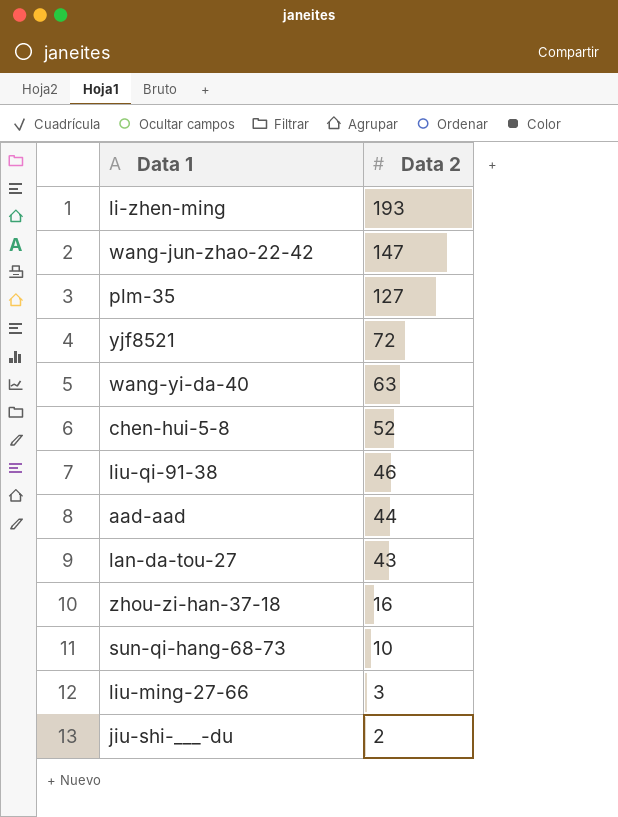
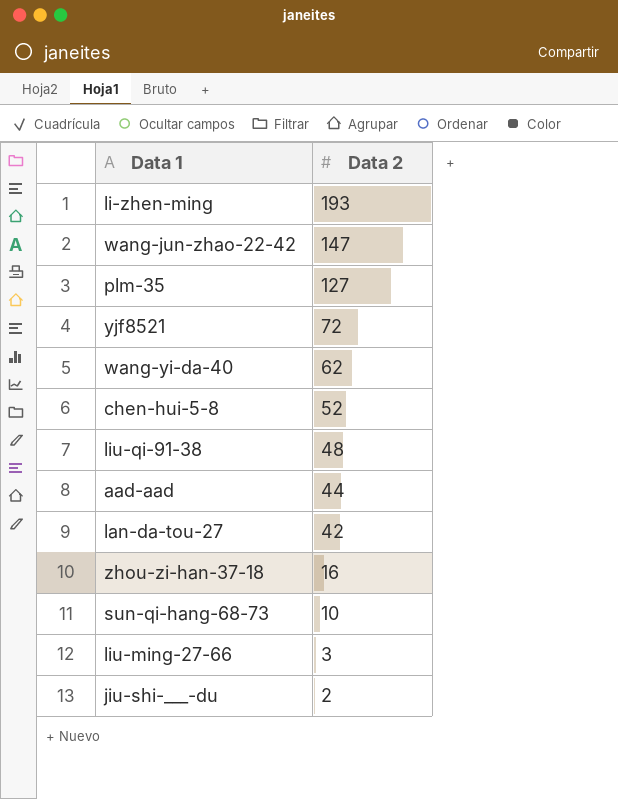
wang-yi-da-40 | Data 2: 63 -> 62
liu-qi-91-38 | Data 2: 46 -> 48
lan-da-tou-27 | Data 2: 43 -> 42

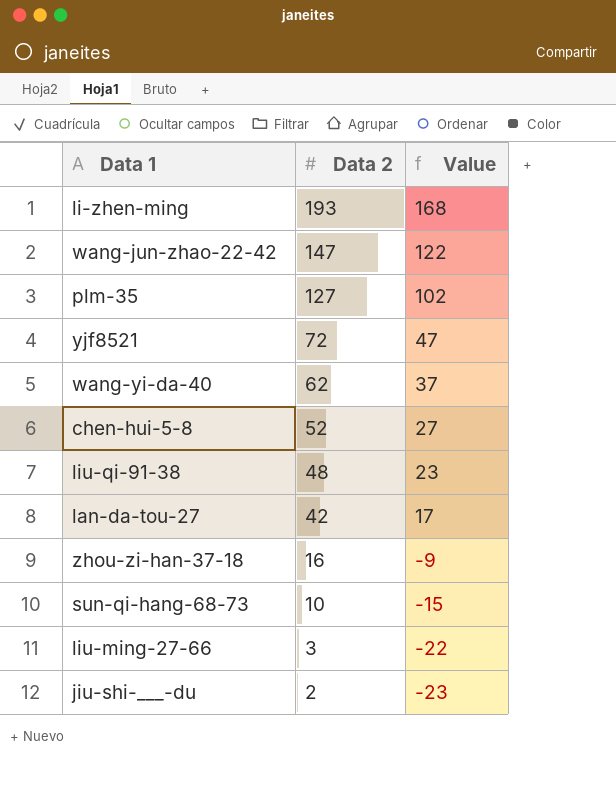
column Value | formula: none -> [Data 2] - 25
row aad-aad: 44 -> none

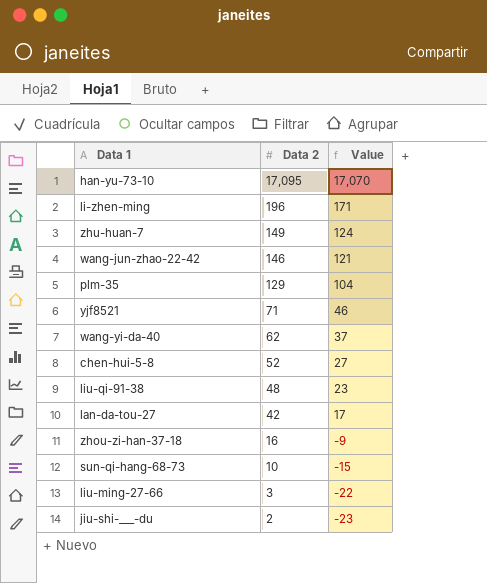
row han-yu-73-10: none -> 17,095 | 17,070
li-zhen-ming | Data 2: 193 -> 196
li-zhen-ming | Value: 168 -> 171
row zhu-huan-7: none -> 149 | 124
wang-jun-zhao-22-42 | Data 2: 147 -> 146
wang-jun-zhao-22-42 | Value: 122 -> 121
plm-35 | Data 2: 127 -> 129
plm-35 | Value: 102 -> 104
yjf8521 | Data 2: 72 -> 71
yjf8521 | Value: 47 -> 46

